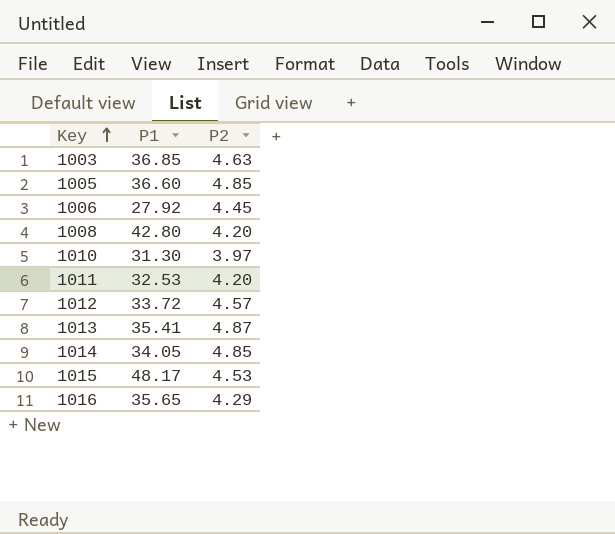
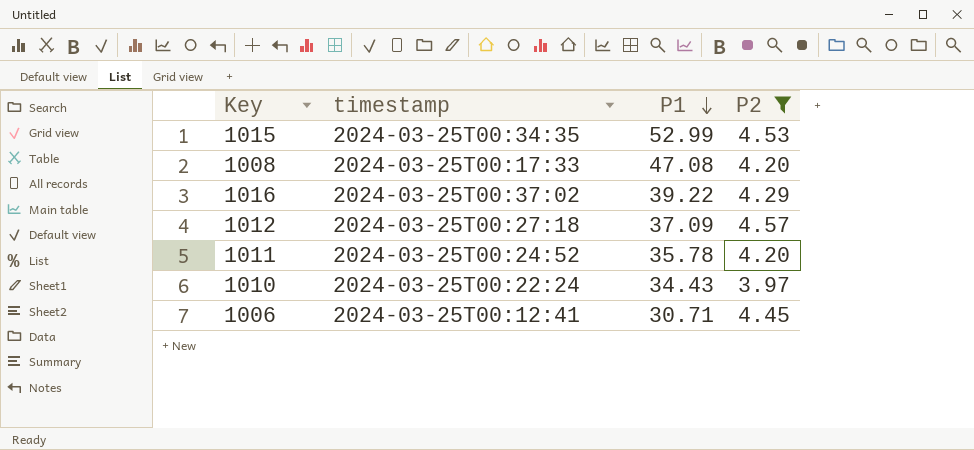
filter: none -> P2 <= 4.57
row order: Key ascending -> P1 descending
column timestamp | position: none -> 2
1015 | P1: 48.17 -> 52.99
1008 | P1: 42.80 -> 47.08
1016 | P1: 35.65 -> 39.22
1012 | P1: 33.72 -> 37.09
1011 | P1: 32.53 -> 35.78
1010 | P1: 31.30 -> 34.43
1006 | P1: 27.92 -> 30.71

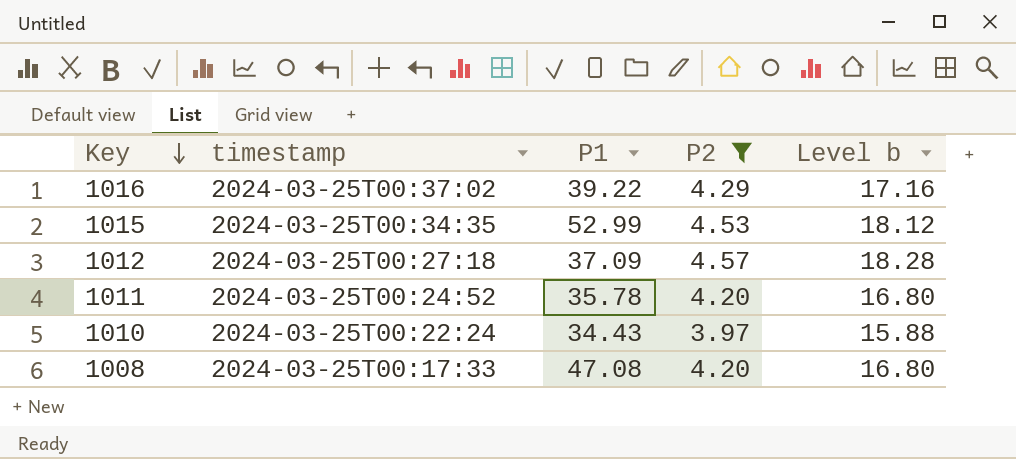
row order: P1 descending -> Key descending
column Level b | formula: none -> [P2] * 4
row 1006: 2024-03-25T00:12:41 | 30.71 | 4.45 -> none

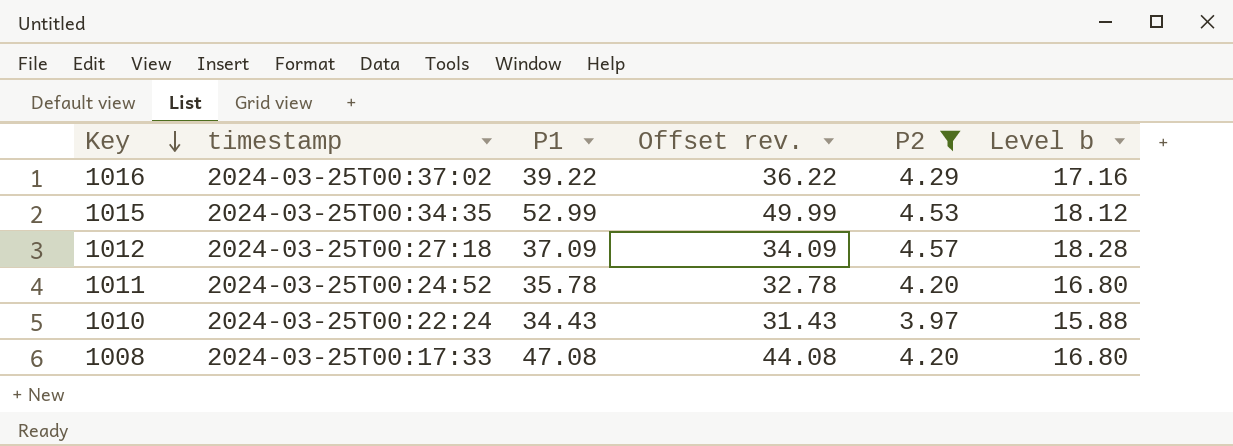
column Offset rev. | formula: none -> [P1] - 3

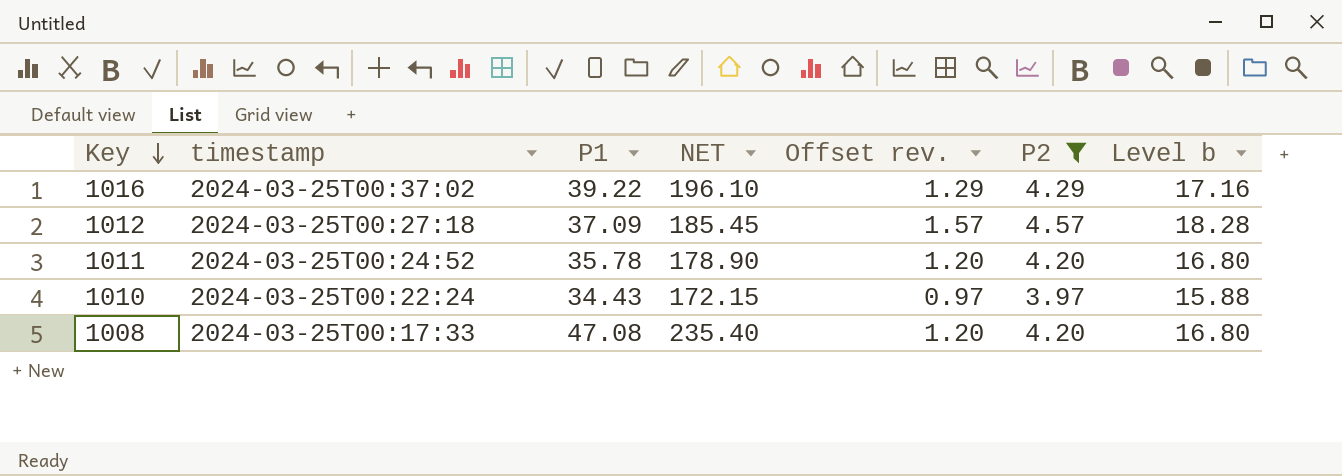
column NET | formula: none -> [P1] * 5
column Offset rev. | formula: [P1] - 3 -> [P2] - 3
row 1015: 2024-03-25T00:34:35 | 52.99 | 49.99 | 4.53 | 18.12 -> none

